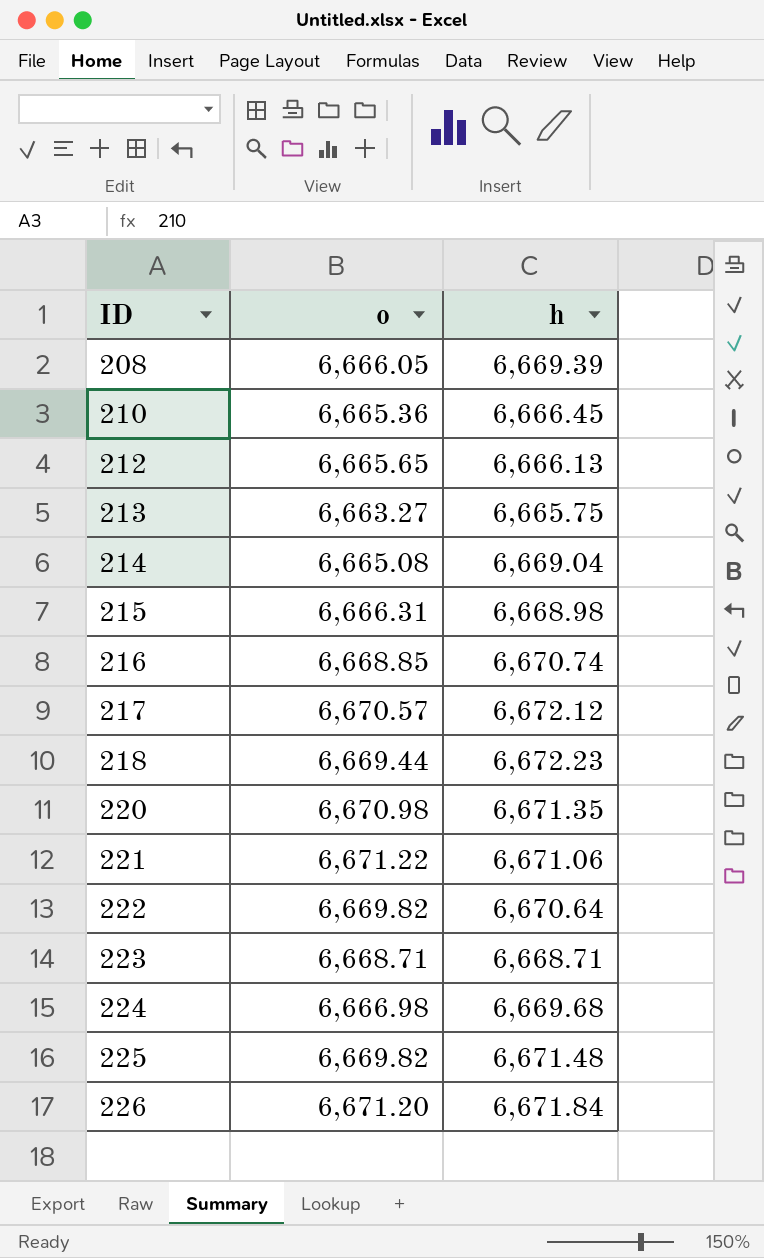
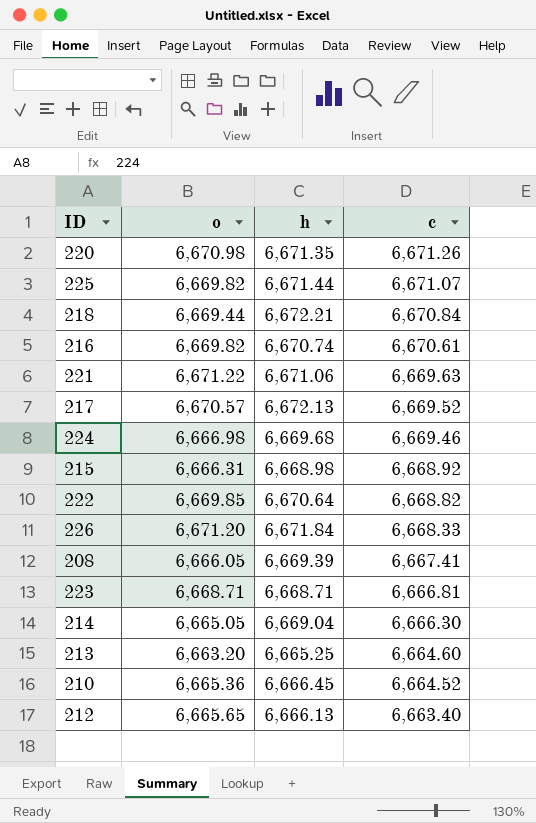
row order: ID ascending -> c descending
column c | position: none -> 4
225 | h: 6,671.48 -> 6,671.44
218 | h: 6,672.23 -> 6,672.21
216 | o: 6,668.85 -> 6,669.82
217 | h: 6,672.12 -> 6,672.13
222 | o: 6,669.82 -> 6,669.85
214 | o: 6,665.08 -> 6,665.05
213 | o: 6,663.27 -> 6,663.20
213 | h: 6,665.75 -> 6,665.25

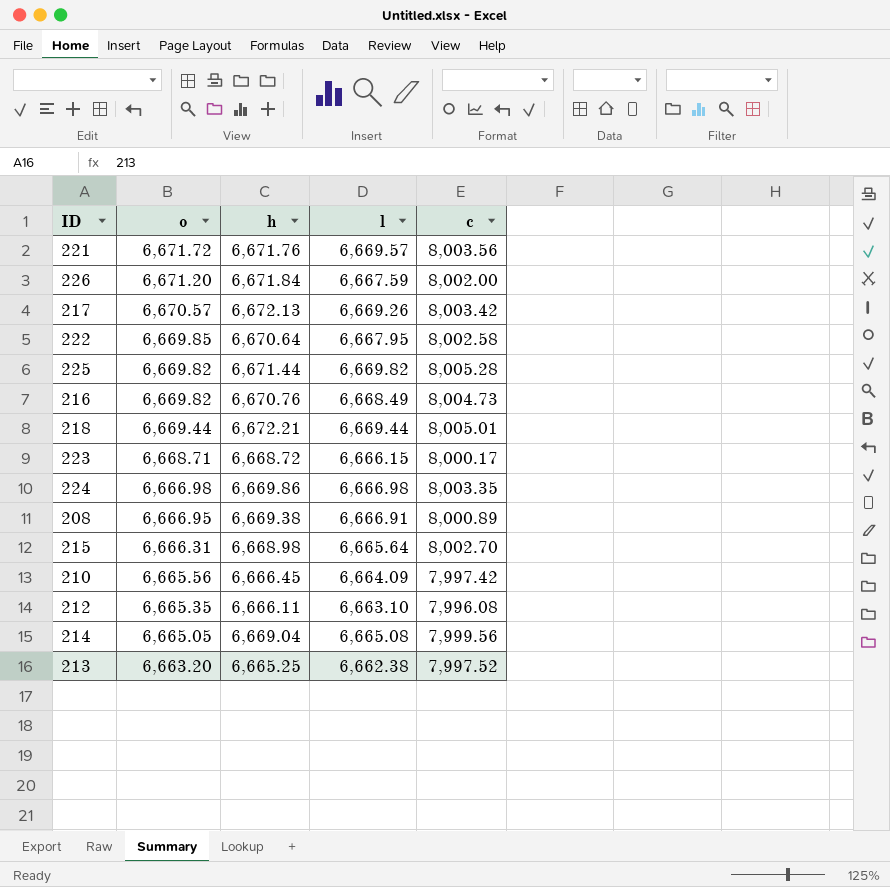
row order: c descending -> o descending
column l | position: none -> 4
row 220: 6,670.98 | 6,671.35 | 6,671.26 -> none
221 | o: 6,671.22 -> 6,671.72
221 | h: 6,671.06 -> 6,671.76
221 | c: 6,669.63 -> 8,003.56
226 | c: 6,668.33 -> 8,002.00
217 | c: 6,669.52 -> 8,003.42
222 | c: 6,668.82 -> 8,002.58
225 | c: 6,671.07 -> 8,005.28
216 | h: 6,670.74 -> 6,670.76
216 | c: 6,670.61 -> 8,004.73
218 | c: 6,670.84 -> 8,005.01
223 | h: 6,668.71 -> 6,668.72
223 | c: 6,666.81 -> 8,000.17
224 | h: 6,669.68 -> 6,669.86
224 | c: 6,669.46 -> 8,003.35
208 | o: 6,666.05 -> 6,666.95
208 | h: 6,669.39 -> 6,669.38
208 | c: 6,667.41 -> 8,000.89
215 | c: 6,668.92 -> 8,002.70
210 | o: 6,665.36 -> 6,665.56
210 | c: 6,664.52 -> 7,997.42
212 | o: 6,665.65 -> 6,665.35
212 | h: 6,666.13 -> 6,666.11
212 | c: 6,663.40 -> 7,996.08
214 | c: 6,666.30 -> 7,999.56
213 | c: 6,664.60 -> 7,997.52

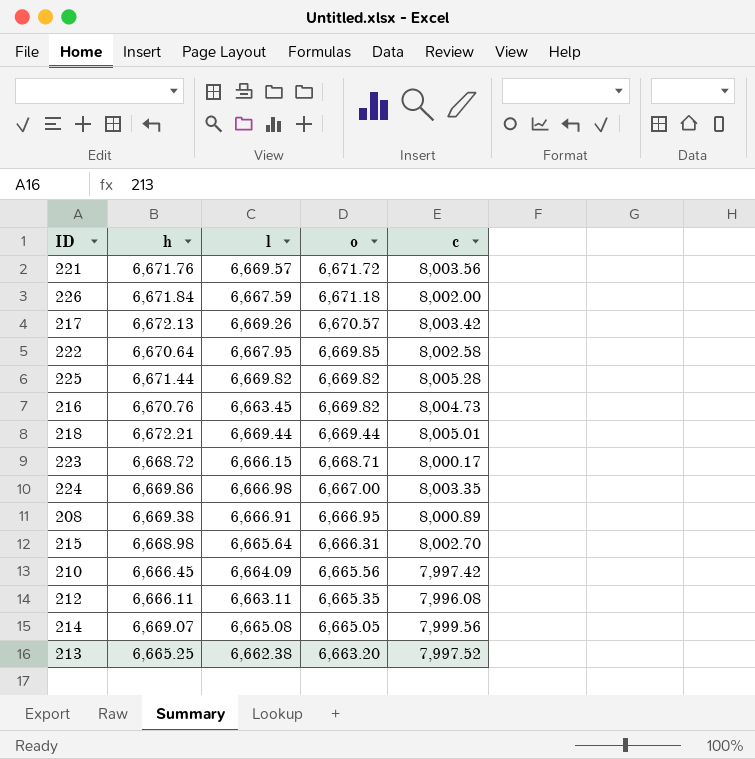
column o | position: 2 -> 4
226 | o: 6,671.20 -> 6,671.18
216 | l: 6,668.49 -> 6,663.45
224 | o: 6,666.98 -> 6,667.00
212 | l: 6,663.10 -> 6,663.11
214 | h: 6,669.04 -> 6,669.07

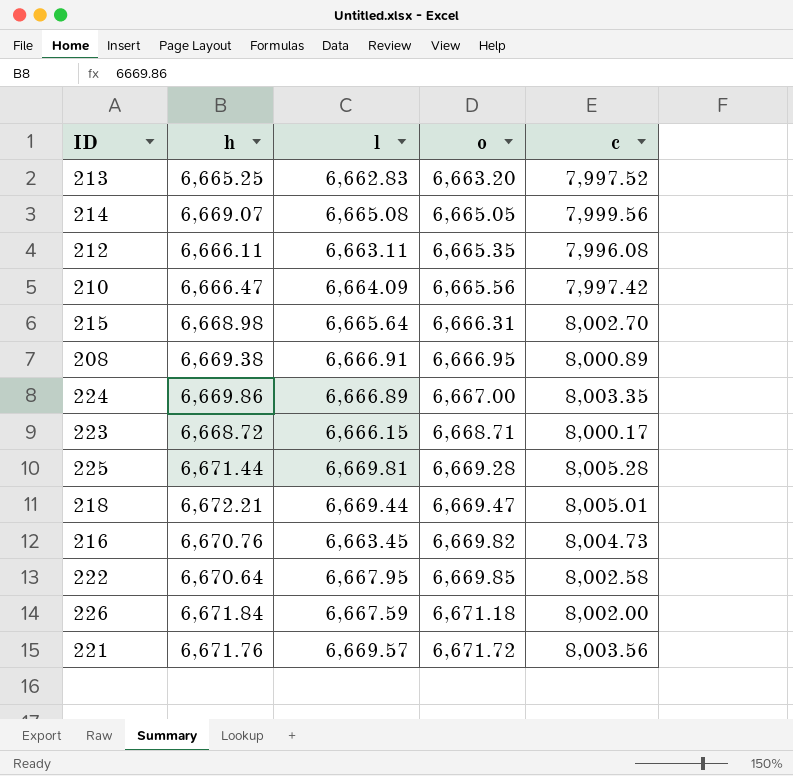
row order: o descending -> o ascending
row 217: 6,672.13 | 6,669.26 | 6,670.57 | 8,003.42 -> none
213 | l: 6,662.38 -> 6,662.83
210 | h: 6,666.45 -> 6,666.47
224 | l: 6,666.98 -> 6,666.89
225 | l: 6,669.82 -> 6,669.81
225 | o: 6,669.82 -> 6,669.28
218 | o: 6,669.44 -> 6,669.47

